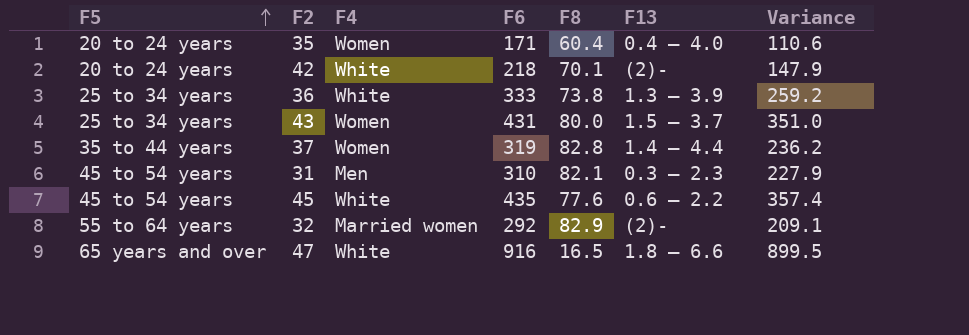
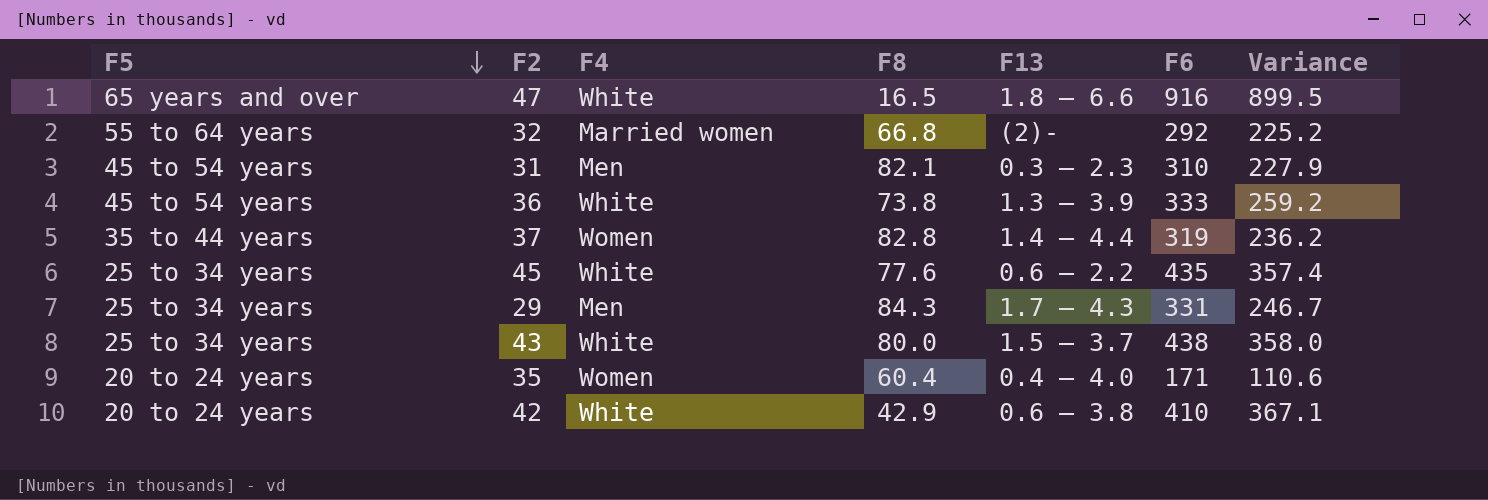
row order: F5 ascending -> F5 descending
column F6 | position: 4 -> 6
32 | F8: 82.9 -> 66.8
32 | Variance: 209.1 -> 225.2
36 | F5: 25 to 34 years -> 45 to 54 years
45 | F5: 45 to 54 years -> 25 to 34 years
row 29: none -> 25 to 34 years | Men | 84.3 | 1.7 – 4.3 | 331 | 246.7
43 | F4: Women -> White
43 | F6: 431 -> 438
43 | Variance: 351.0 -> 358.0
42 | F8: 70.1 -> 42.9
42 | F13: (2)- -> 0.6 – 3.8
42 | F6: 218 -> 410
42 | Variance: 147.9 -> 367.1

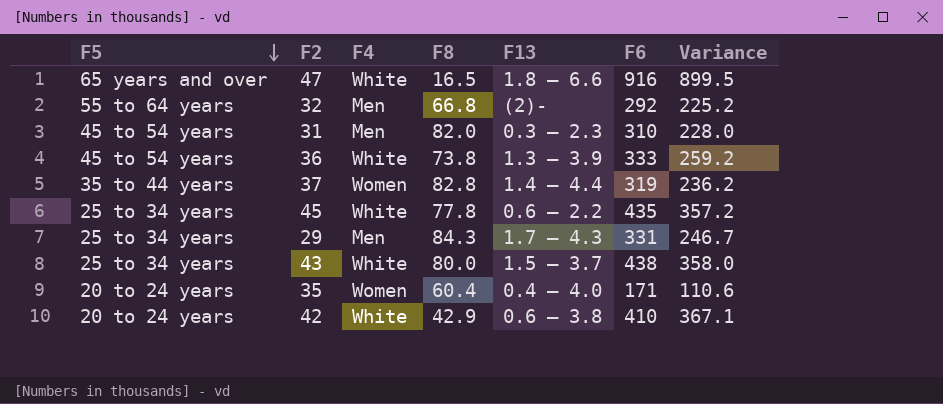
32 | F4: Married women -> Men
31 | F8: 82.1 -> 82.0
31 | Variance: 227.9 -> 228.0
45 | F8: 77.6 -> 77.8
45 | Variance: 357.4 -> 357.2

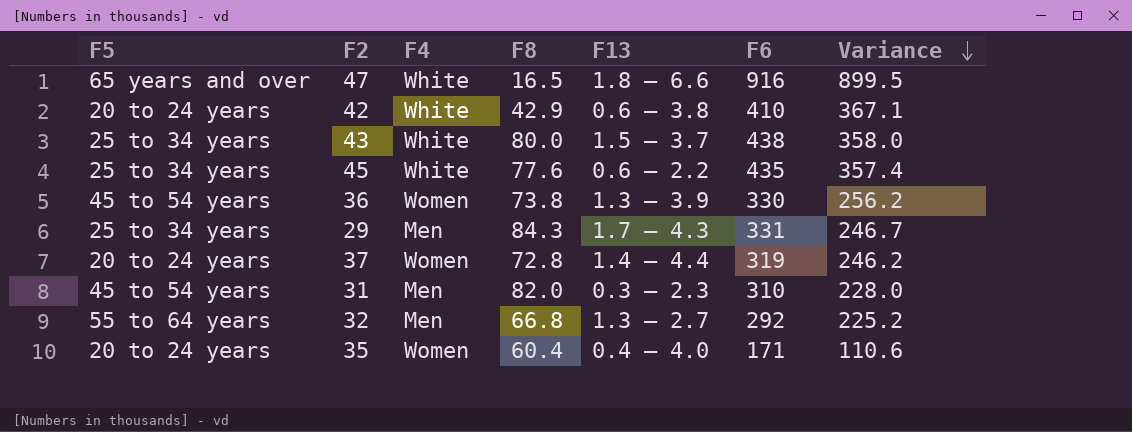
row order: F5 descending -> Variance descending
45 | F8: 77.8 -> 77.6
45 | Variance: 357.2 -> 357.4
36 | F4: White -> Women
36 | F6: 333 -> 330
36 | Variance: 259.2 -> 256.2
37 | F5: 35 to 44 years -> 20 to 24 years
37 | F8: 82.8 -> 72.8
37 | Variance: 236.2 -> 246.2
32 | F13: (2)- -> 1.3 – 2.7

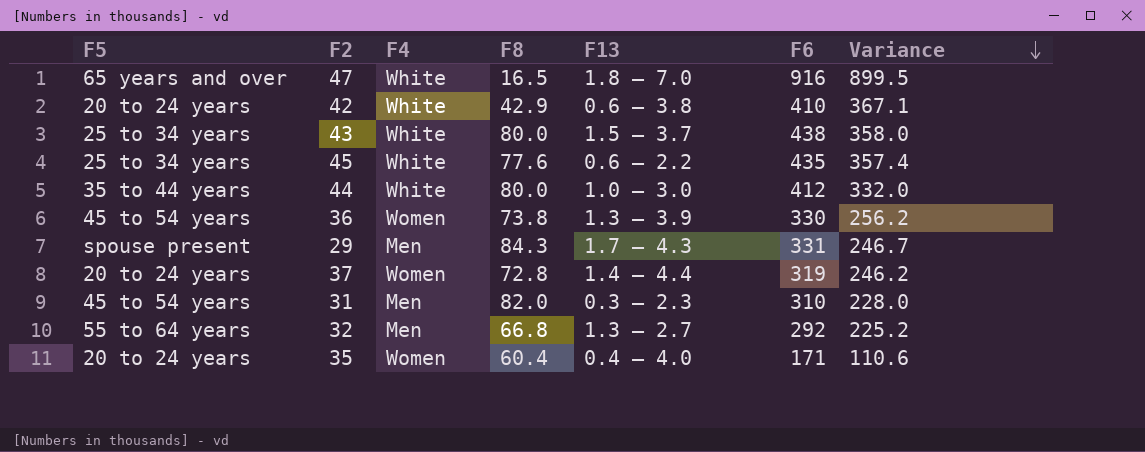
47 | F13: 1.8 – 6.6 -> 1.8 – 7.0
row 44: none -> 35 to 44 years | White | 80.0 | 1.0 – 3.0 | 412 | 332.0
29 | F5: 25 to 34 years -> spouse present

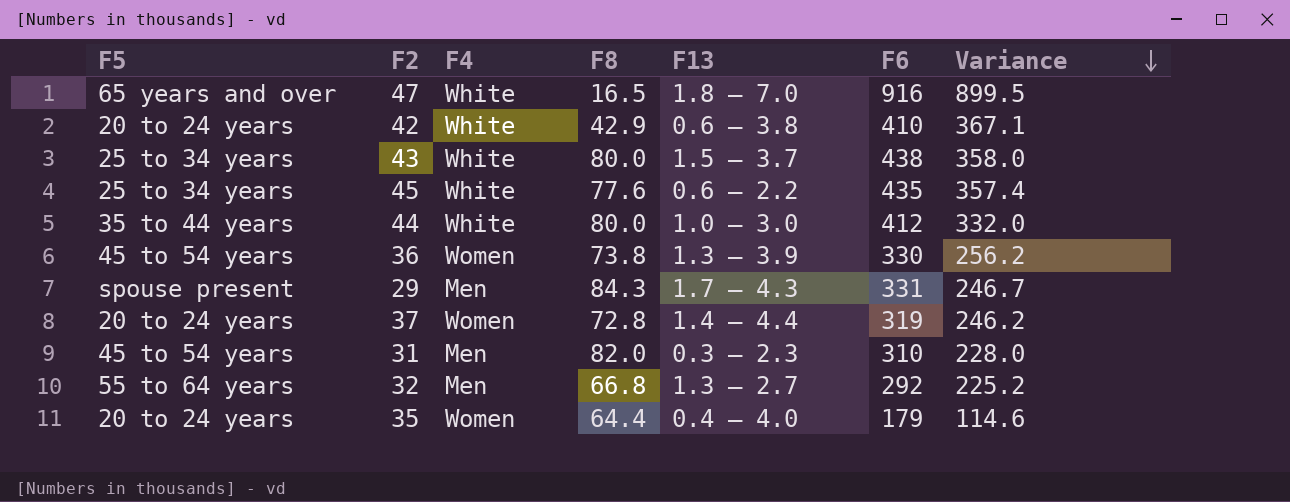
35 | F8: 60.4 -> 64.4
35 | F6: 171 -> 179
35 | Variance: 110.6 -> 114.6

